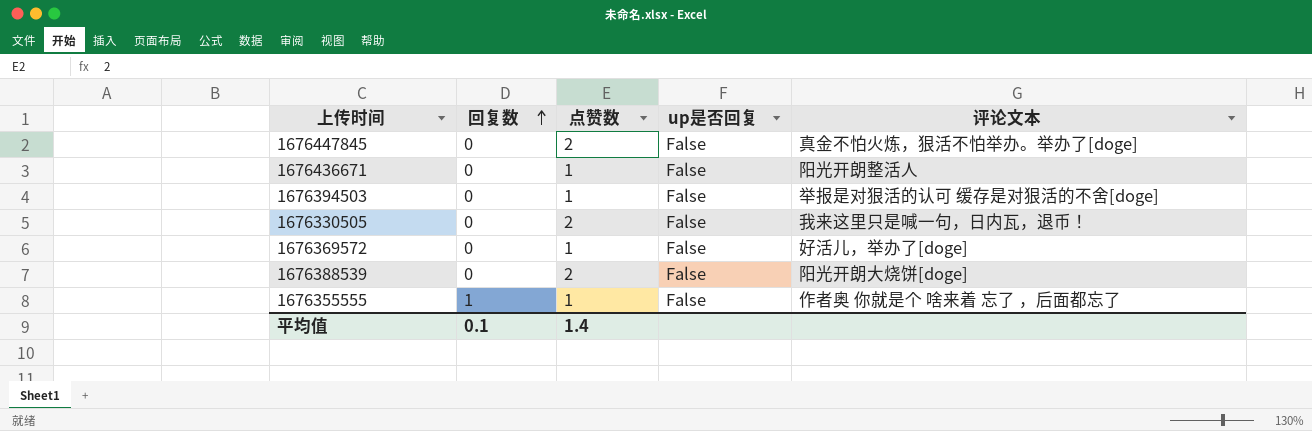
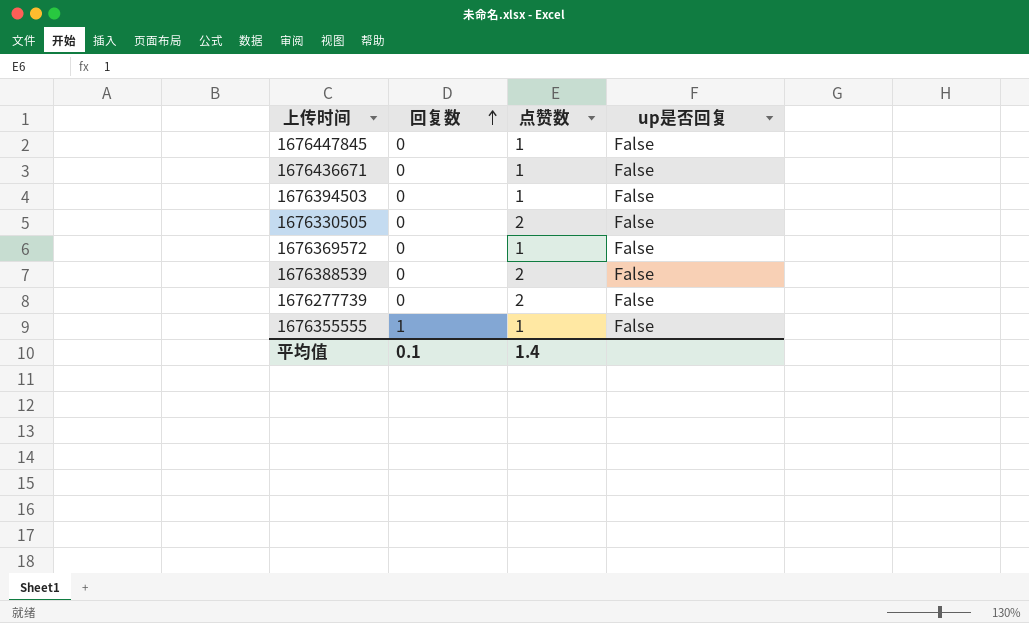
column 评论文本 | position: 5 -> none
1676447845 | 点赞数: 2 -> 1
row 1676277739: none -> 0 | 2 | False

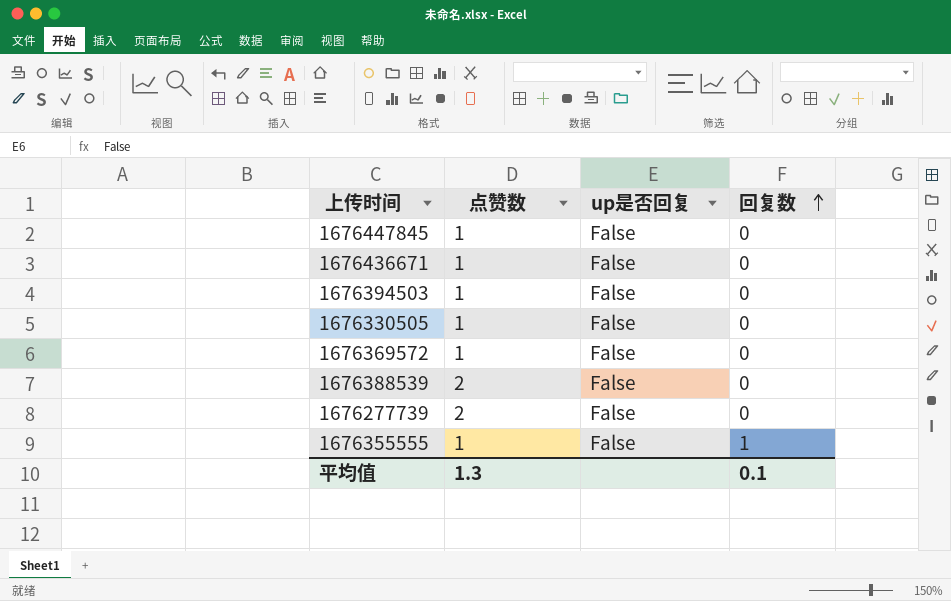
column 回复数 | position: 2 -> 4
1676330505 | 点赞数: 2 -> 1
平均值 | 点赞数: 1.4 -> 1.3

